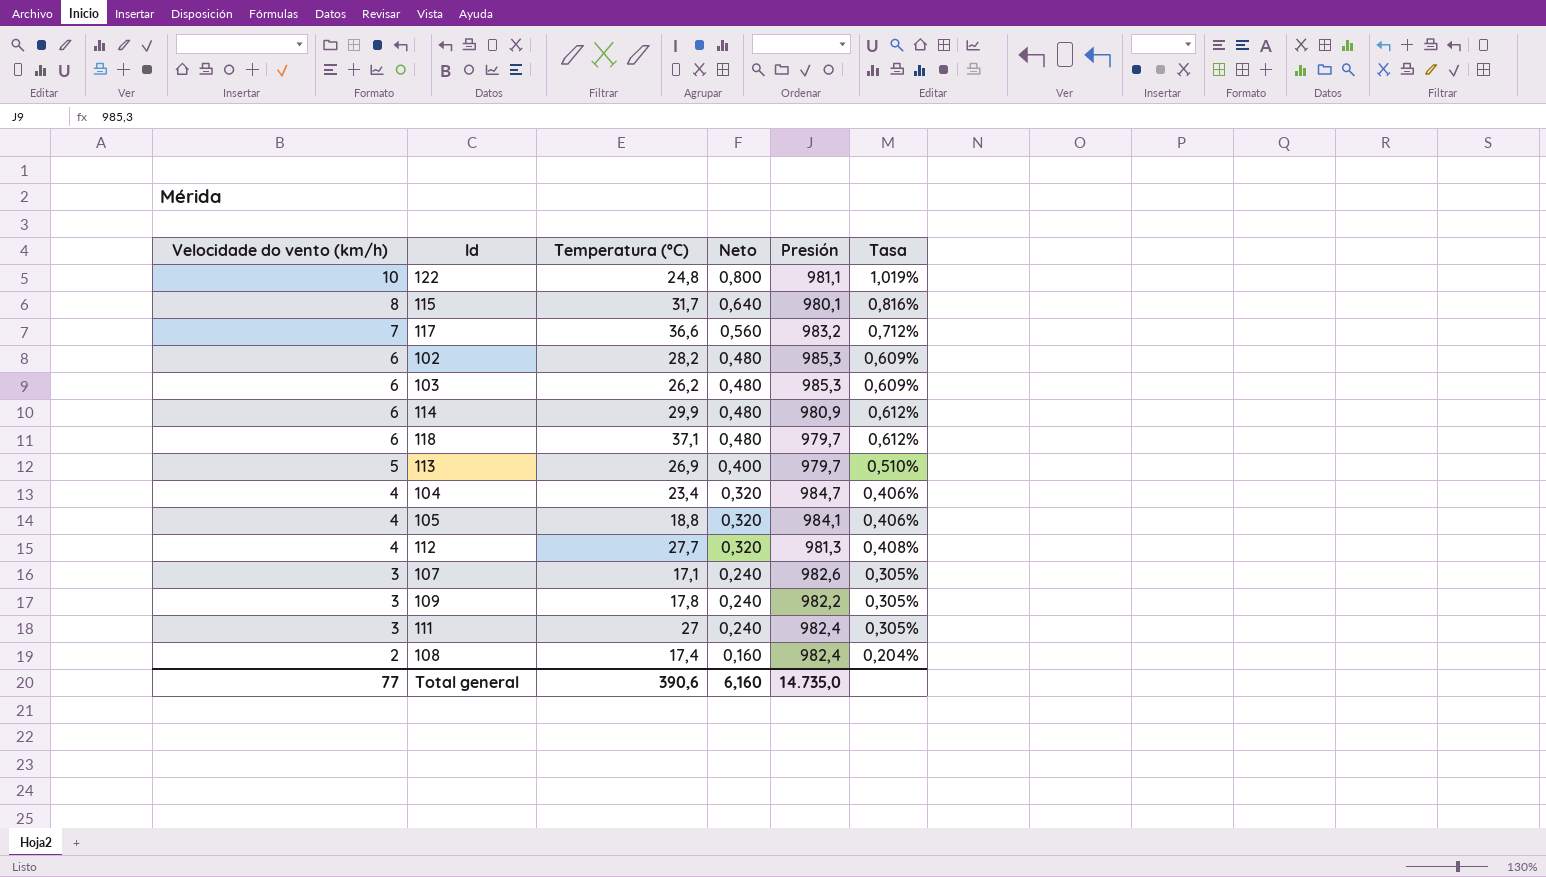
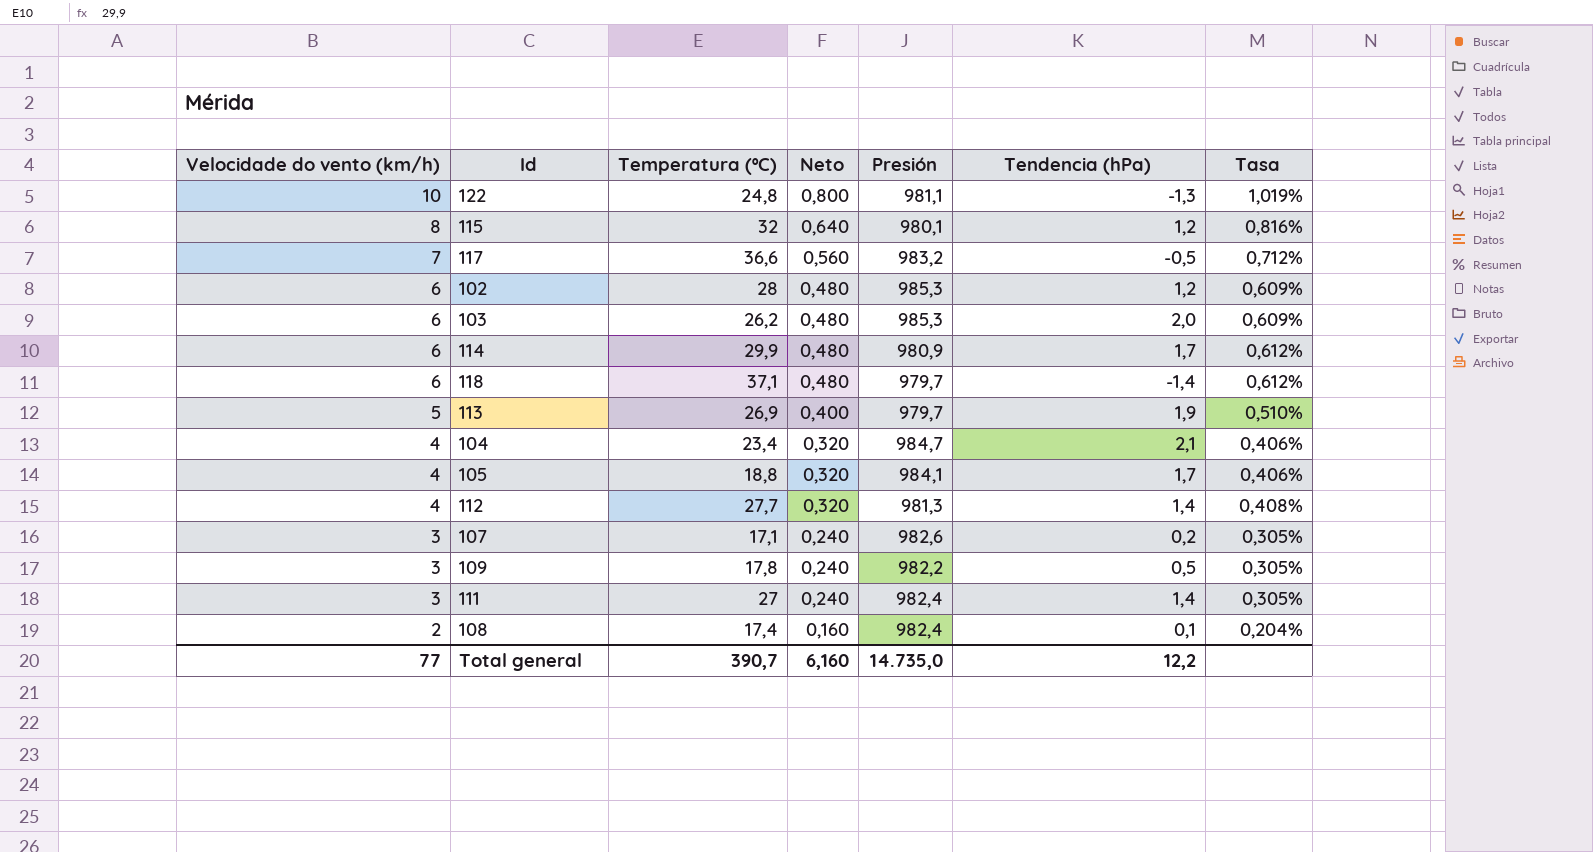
column Tendencia (hPa) | position: none -> 6
115 | Temperatura (ºC): 31,7 -> 32
102 | Temperatura (ºC): 28,2 -> 28
Total general | Temperatura (ºC): 390,6 -> 390,7

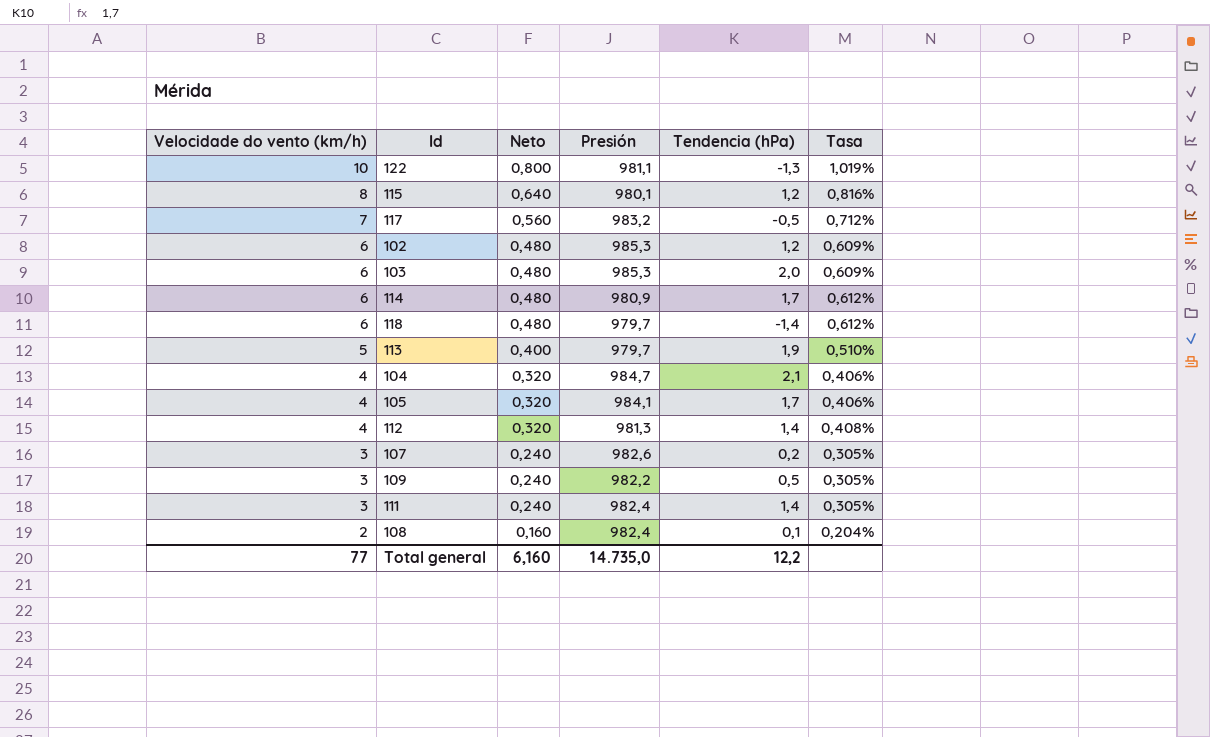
column Temperatura (ºC) | position: 3 -> none

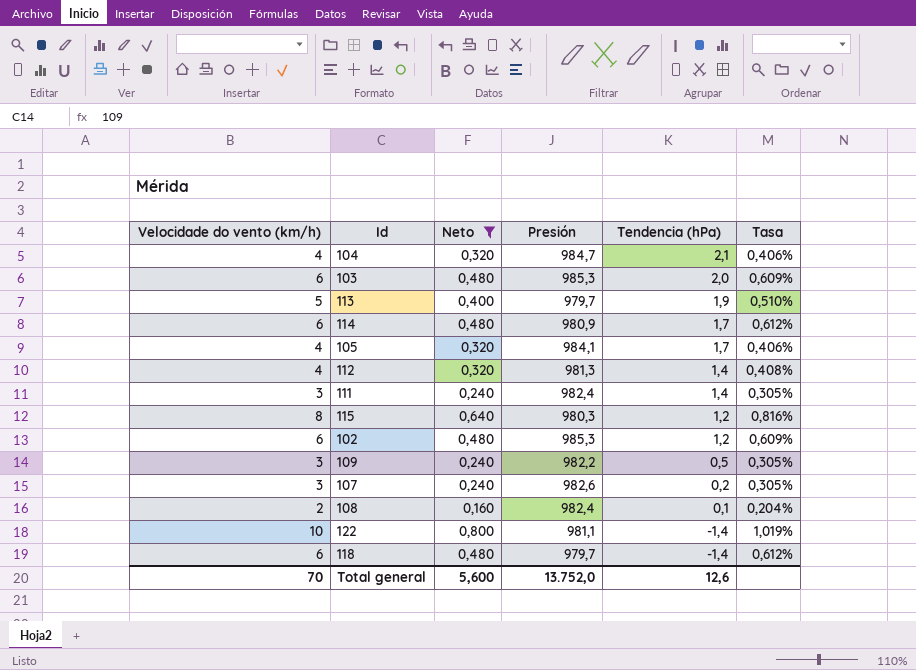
filter: none -> Neto != 0,560
row order: Velocidade do vento (km/h) descending -> Tendencia (hPa) descending
115 | Presión: 980,1 -> 980,3
122 | Tendencia (hPa): -1,3 -> -1,4
Total general | Velocidade do vento (km/h): 77 -> 70
Total general | Neto: 6,160 -> 5,600
Total general | Presión: 14.735,0 -> 13.752,0
Total general | Tendencia (hPa): 12,2 -> 12,6

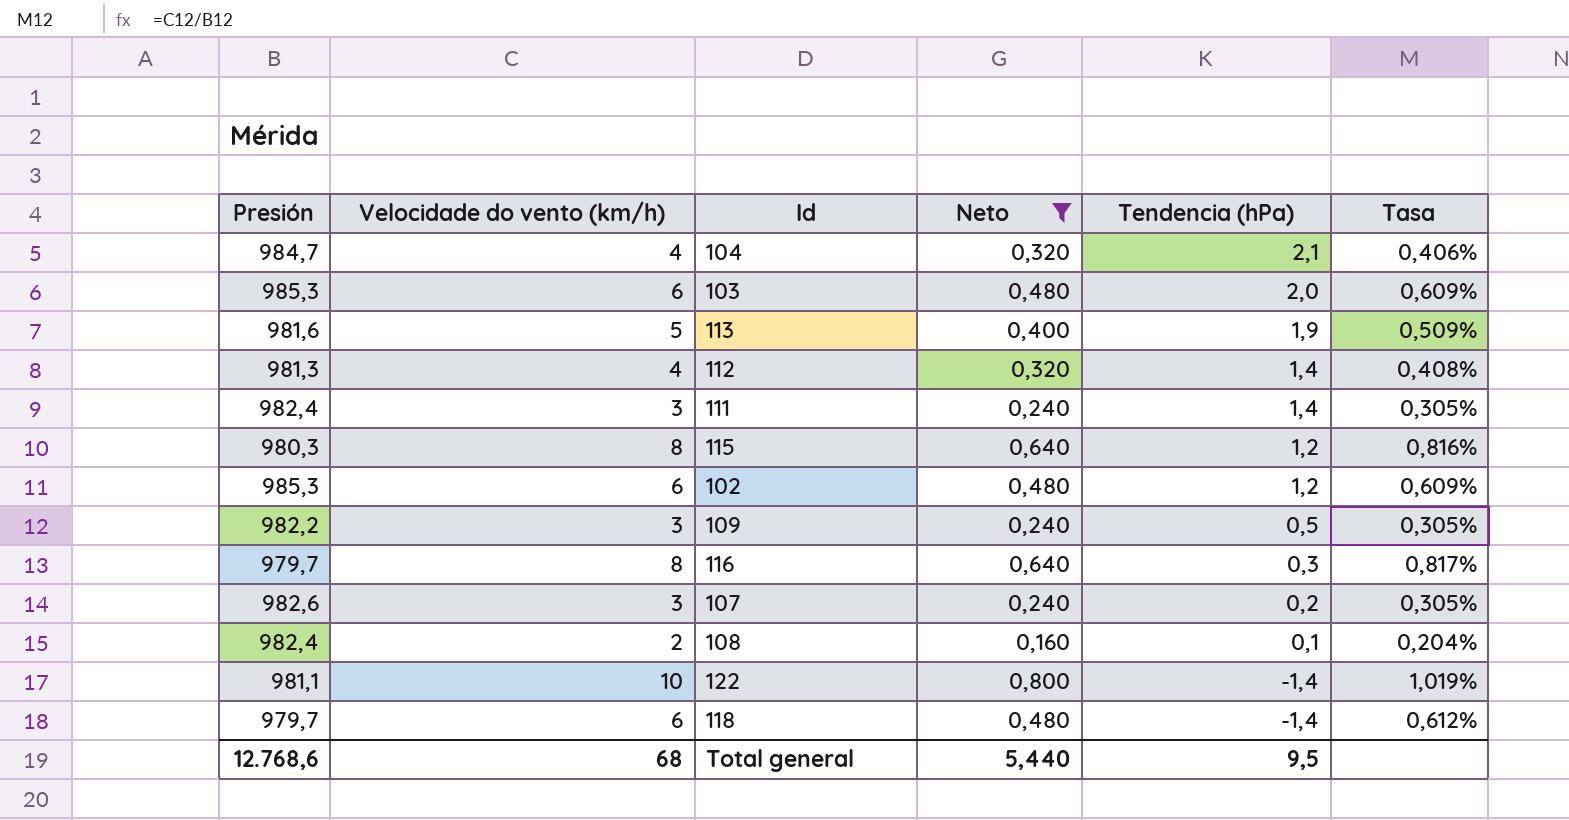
column Presión | position: 4 -> 1
row 114: 6 | 0,480 | 980,9 | 1,7 | 0,612% -> none
row 105: 4 | 0,320 | 984,1 | 1,7 | 0,406% -> none
113 | Presión: 979,7 -> 981,6
113 | Tasa: 0,510% -> 0,509%
row 116: none -> 979,7 | 8 | 0,640 | 0,3 | 0,817%
Total general | Presión: 13.752,0 -> 12.768,6
Total general | Velocidade do vento (km/h): 70 -> 68
Total general | Neto: 5,600 -> 5,440
Total general | Tendencia (hPa): 12,6 -> 9,5

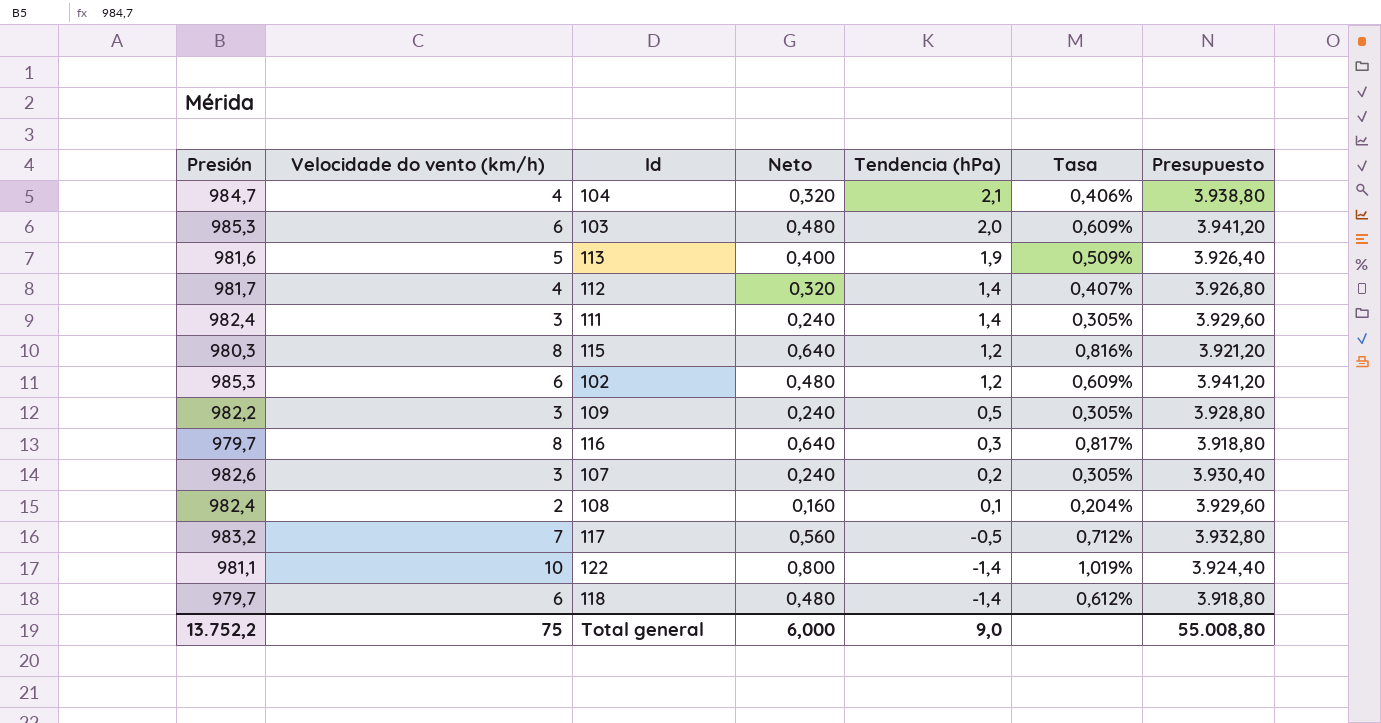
filter: Neto != 0,560 -> none
column Presupuesto | formula: none -> [Presión] * 4
112 | Presión: 981,3 -> 981,7
112 | Tasa: 0,408% -> 0,407%
Total general | Presión: 12.768,6 -> 13.752,2
Total general | Velocidade do vento (km/h): 68 -> 75
Total general | Neto: 5,440 -> 6,000
Total general | Tendencia (hPa): 9,5 -> 9,0

